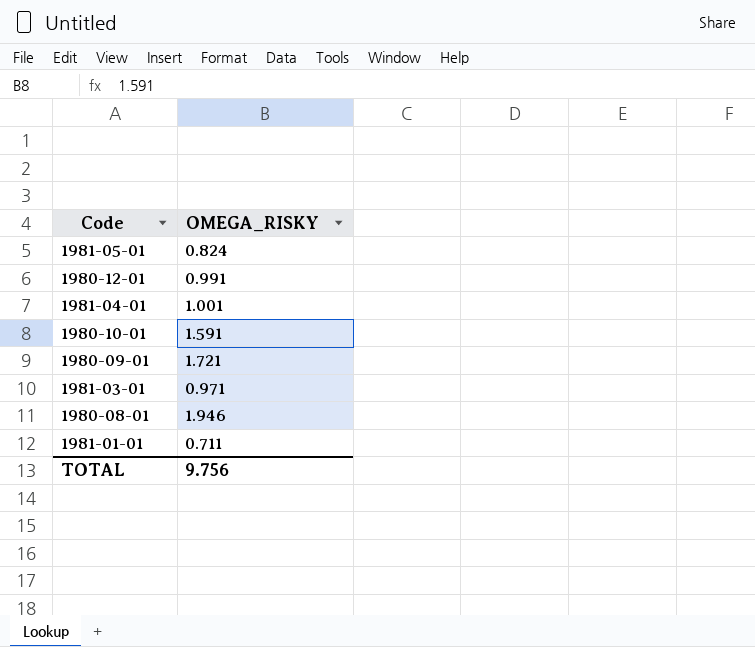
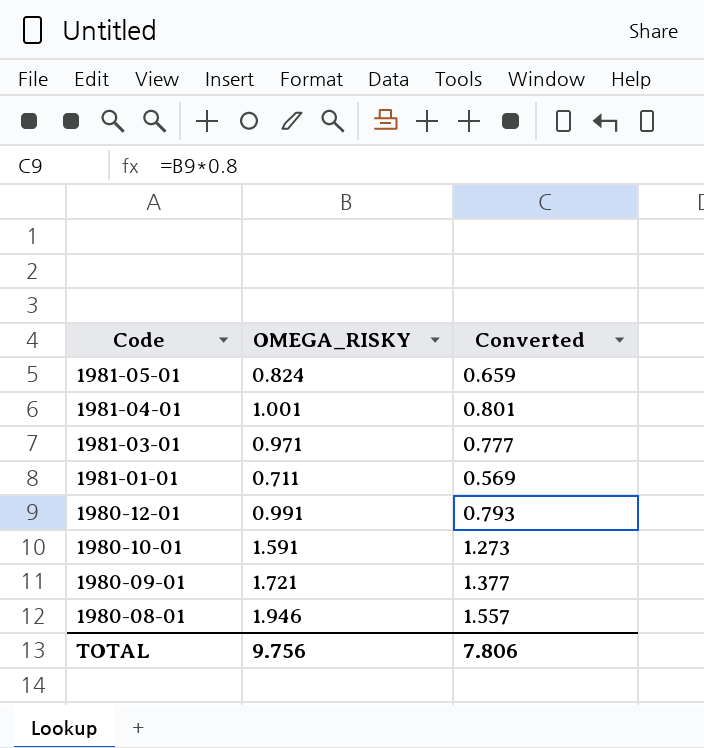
row order: none -> Code descending
column Converted | formula: none -> [OMEGA_RISKY] * 0.8

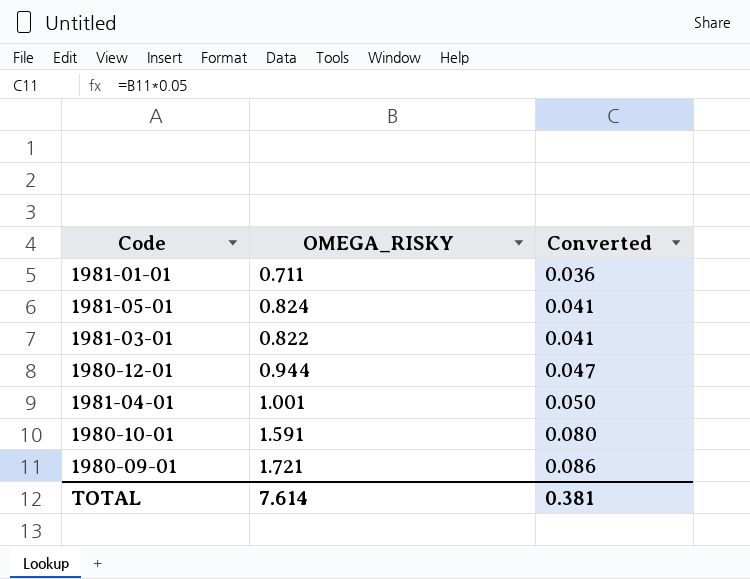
row order: Code descending -> Converted ascending
column Converted | formula: [OMEGA_RISKY] * 0.8 -> [OMEGA_RISKY] * 0.05
row 1980-08-01: 1.946 | 1.557 -> none
1981-03-01 | OMEGA_RISKY: 0.971 -> 0.822
1980-12-01 | OMEGA_RISKY: 0.991 -> 0.944
TOTAL | OMEGA_RISKY: 9.756 -> 7.614
TOTAL | Converted: 7.806 -> 0.381

